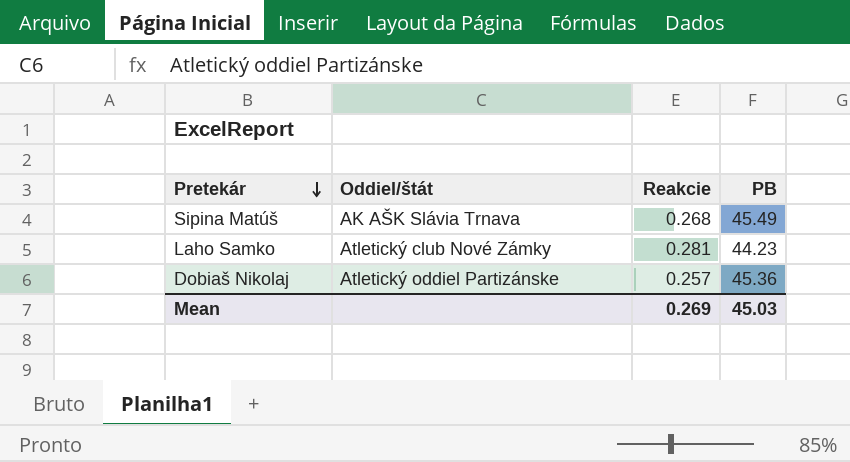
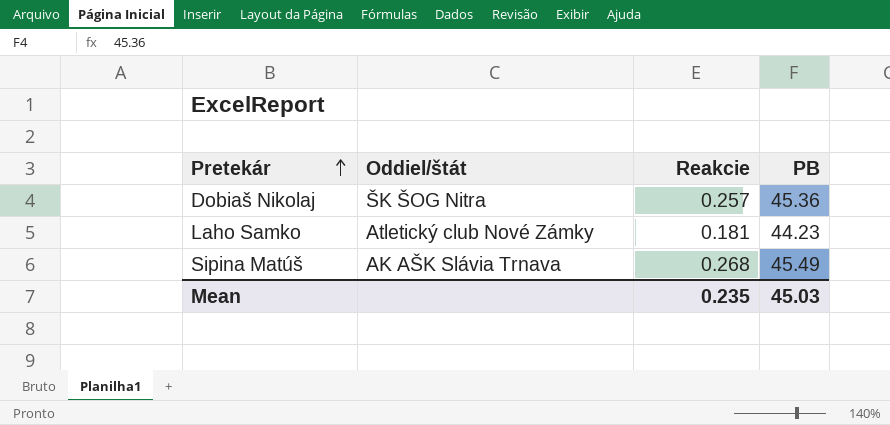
row order: Pretekár descending -> Pretekár ascending
Dobiaš Nikolaj | Oddiel/štát: Atletický oddiel Partizánske -> ŠK ŠOG Nitra
Laho Samko | Reakcie: 0.281 -> 0.181
Mean | Reakcie: 0.269 -> 0.235

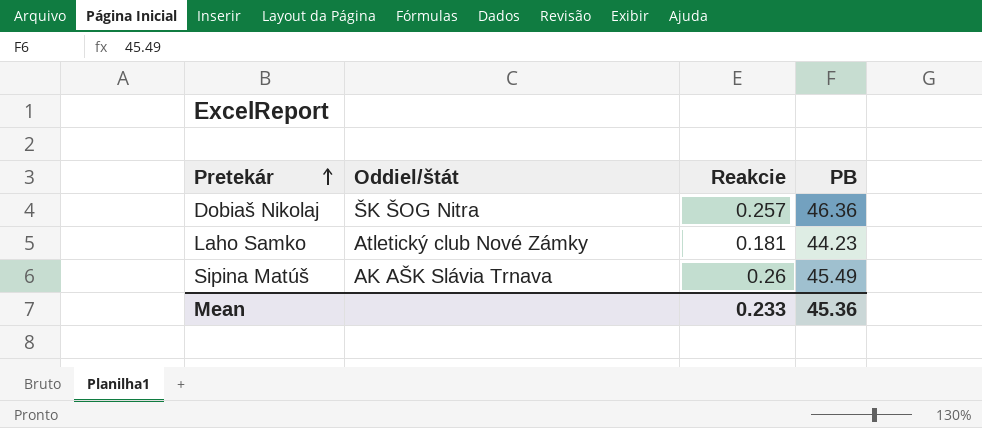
Dobiaš Nikolaj | PB: 45.36 -> 46.36
Sipina Matúš | Reakcie: 0.268 -> 0.26
Mean | Reakcie: 0.235 -> 0.233
Mean | PB: 45.03 -> 45.36

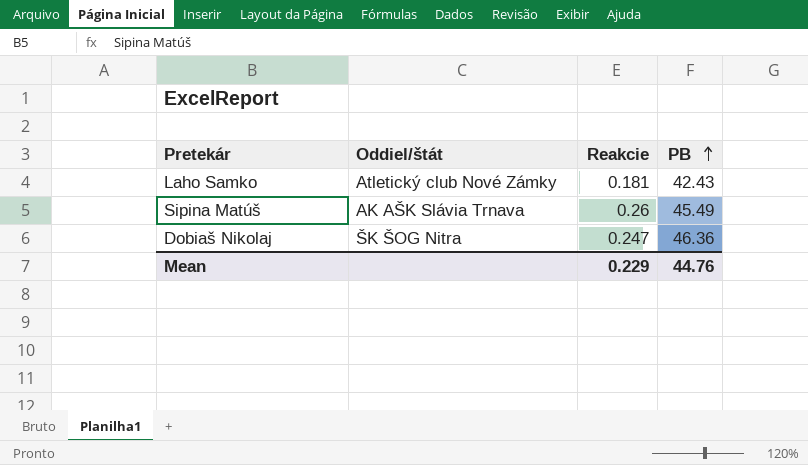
row order: Pretekár ascending -> PB ascending
Laho Samko | PB: 44.23 -> 42.43
Dobiaš Nikolaj | Reakcie: 0.257 -> 0.247
Mean | Reakcie: 0.233 -> 0.229
Mean | PB: 45.36 -> 44.76

